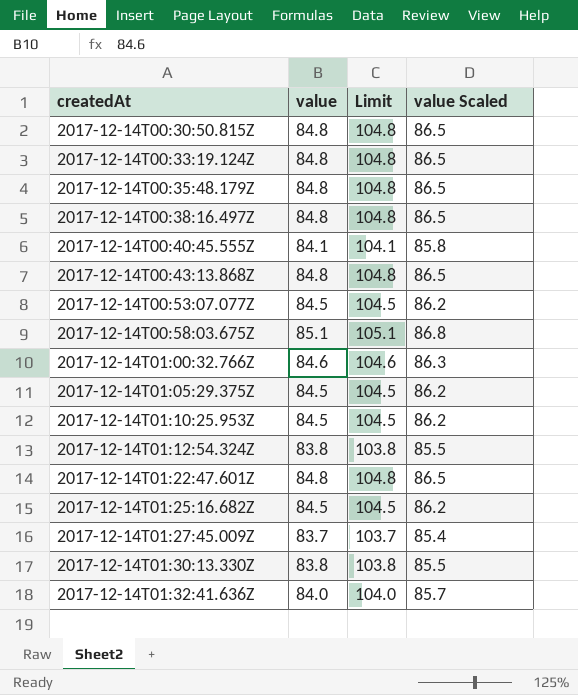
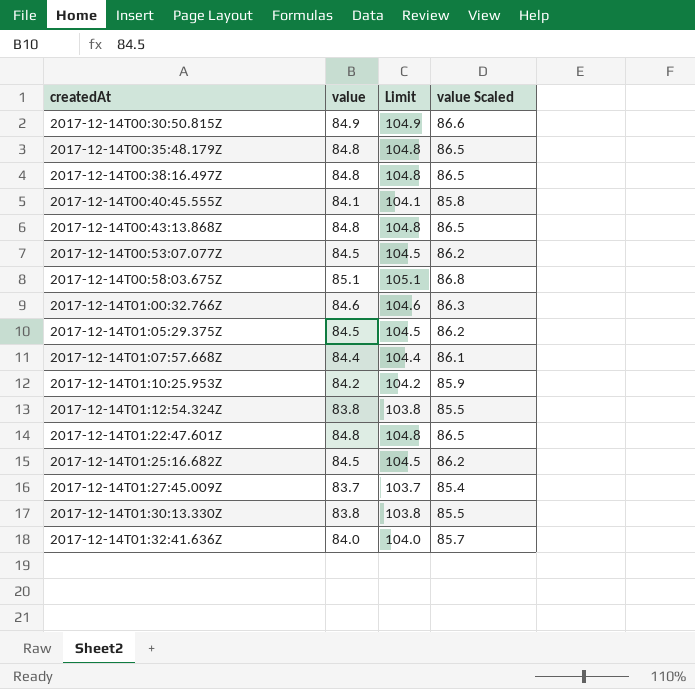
row 2017-12-14T00:33:19.124Z: 84.8 | 104.8 | 86.5 -> none
2017-12-14T00:30:50.815Z | value: 84.8 -> 84.9
2017-12-14T00:30:50.815Z | Limit: 104.8 -> 104.9
2017-12-14T00:30:50.815Z | value Scaled: 86.5 -> 86.6
row 2017-12-14T01:07:57.668Z: none -> 84.4 | 104.4 | 86.1
2017-12-14T01:10:25.953Z | value: 84.5 -> 84.2
2017-12-14T01:10:25.953Z | Limit: 104.5 -> 104.2
2017-12-14T01:10:25.953Z | value Scaled: 86.2 -> 85.9

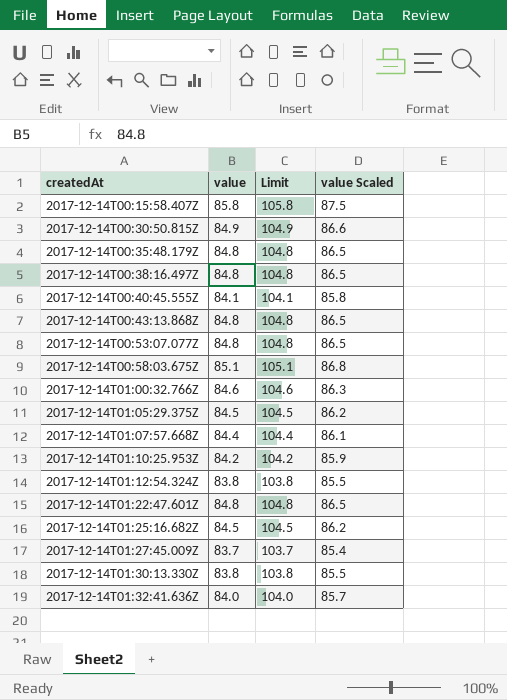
row 2017-12-14T00:15:58.407Z: none -> 85.8 | 105.8 | 87.5
2017-12-14T00:53:07.077Z | value: 84.5 -> 84.8
2017-12-14T00:53:07.077Z | Limit: 104.5 -> 104.8
2017-12-14T00:53:07.077Z | value Scaled: 86.2 -> 86.5

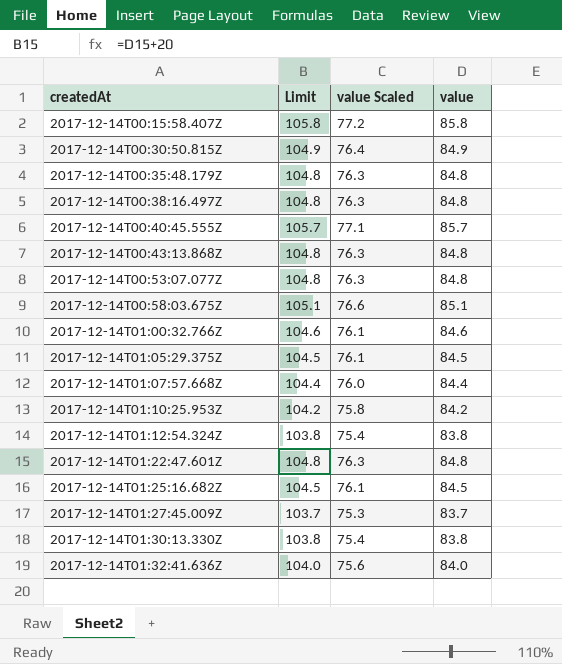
column value Scaled | formula: [value] * 1.02 -> [value] * 0.9
column value | position: 2 -> 4
2017-12-14T00:40:45.555Z | Limit: 104.1 -> 105.7
2017-12-14T00:40:45.555Z | value: 84.1 -> 85.7

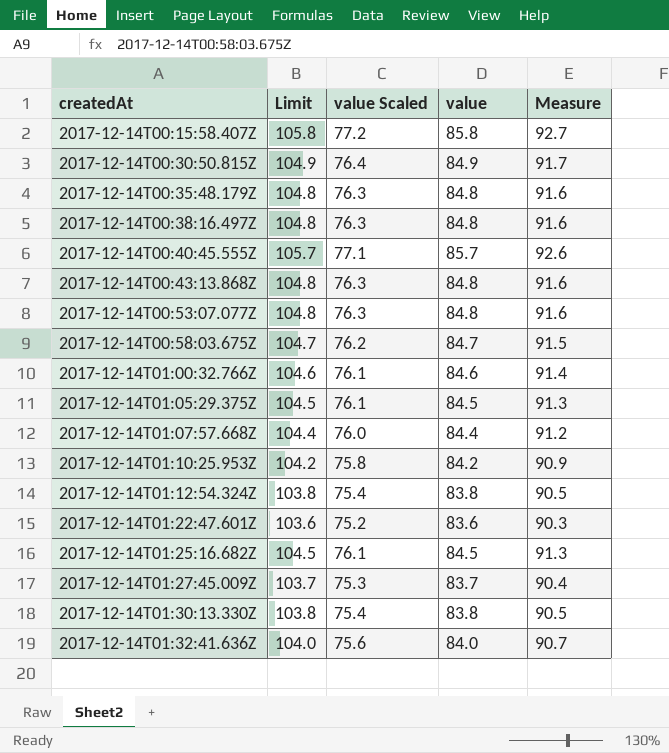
column Measure | formula: none -> [value] * 1.08
2017-12-14T00:58:03.675Z | Limit: 105.1 -> 104.7
2017-12-14T00:58:03.675Z | value Scaled: 76.6 -> 76.2
2017-12-14T00:58:03.675Z | value: 85.1 -> 84.7
2017-12-14T01:22:47.601Z | Limit: 104.8 -> 103.6
2017-12-14T01:22:47.601Z | value Scaled: 76.3 -> 75.2
2017-12-14T01:22:47.601Z | value: 84.8 -> 83.6

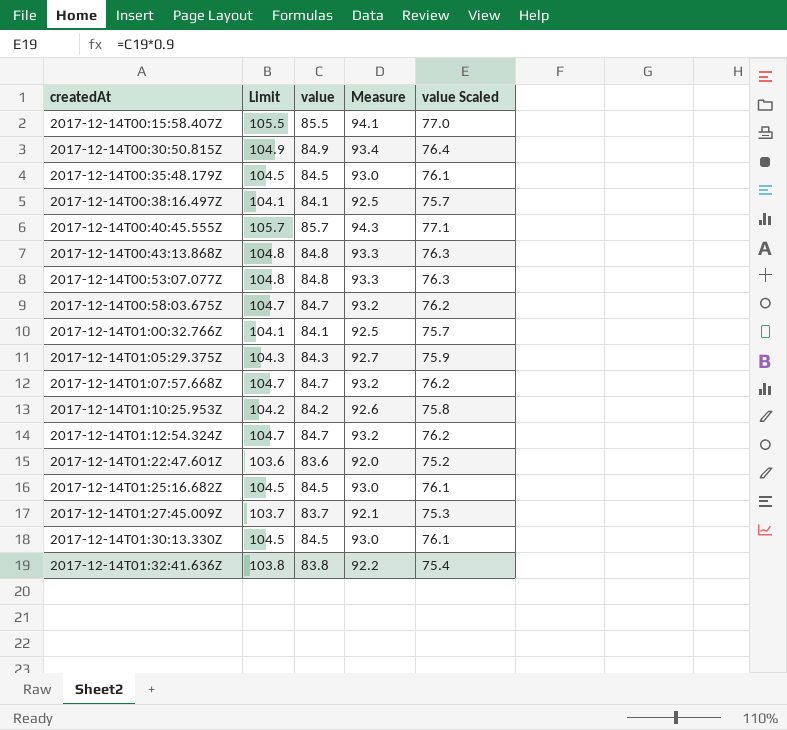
column Measure | formula: [value] * 1.08 -> [value] * 1.1
column value Scaled | position: 3 -> 5
2017-12-14T00:15:58.407Z | Limit: 105.8 -> 105.5
2017-12-14T00:15:58.407Z | value: 85.8 -> 85.5
2017-12-14T00:15:58.407Z | value Scaled: 77.2 -> 77.0
2017-12-14T00:35:48.179Z | Limit: 104.8 -> 104.5
2017-12-14T00:35:48.179Z | value: 84.8 -> 84.5
2017-12-14T00:35:48.179Z | value Scaled: 76.3 -> 76.1
2017-12-14T00:38:16.497Z | Limit: 104.8 -> 104.1
2017-12-14T00:38:16.497Z | value: 84.8 -> 84.1
2017-12-14T00:38:16.497Z | value Scaled: 76.3 -> 75.7
2017-12-14T01:00:32.766Z | Limit: 104.6 -> 104.1
2017-12-14T01:00:32.766Z | value: 84.6 -> 84.1
2017-12-14T01:00:32.766Z | value Scaled: 76.1 -> 75.7
2017-12-14T01:05:29.375Z | Limit: 104.5 -> 104.3
2017-12-14T01:05:29.375Z | value: 84.5 -> 84.3
2017-12-14T01:05:29.375Z | value Scaled: 76.1 -> 75.9
2017-12-14T01:07:57.668Z | Limit: 104.4 -> 104.7
2017-12-14T01:07:57.668Z | value: 84.4 -> 84.7
2017-12-14T01:07:57.668Z | value Scaled: 76.0 -> 76.2
2017-12-14T01:12:54.324Z | Limit: 103.8 -> 104.7
2017-12-14T01:12:54.324Z | value: 83.8 -> 84.7
2017-12-14T01:12:54.324Z | value Scaled: 75.4 -> 76.2
2017-12-14T01:30:13.330Z | Limit: 103.8 -> 104.5
2017-12-14T01:30:13.330Z | value: 83.8 -> 84.5
2017-12-14T01:30:13.330Z | value Scaled: 75.4 -> 76.1
2017-12-14T01:32:41.636Z | Limit: 104.0 -> 103.8
2017-12-14T01:32:41.636Z | value: 84.0 -> 83.8
2017-12-14T01:32:41.636Z | value Scaled: 75.6 -> 75.4

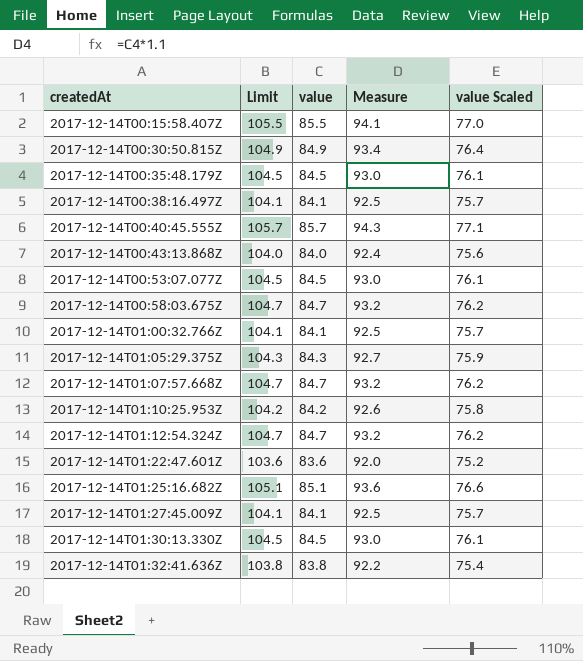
2017-12-14T00:43:13.868Z | Limit: 104.8 -> 104.0
2017-12-14T00:43:13.868Z | value: 84.8 -> 84.0
2017-12-14T00:43:13.868Z | Measure: 93.3 -> 92.4
2017-12-14T00:43:13.868Z | value Scaled: 76.3 -> 75.6
2017-12-14T00:53:07.077Z | Limit: 104.8 -> 104.5
2017-12-14T00:53:07.077Z | value: 84.8 -> 84.5
2017-12-14T00:53:07.077Z | Measure: 93.3 -> 93.0
2017-12-14T00:53:07.077Z | value Scaled: 76.3 -> 76.1
2017-12-14T01:25:16.682Z | Limit: 104.5 -> 105.1
2017-12-14T01:25:16.682Z | value: 84.5 -> 85.1
2017-12-14T01:25:16.682Z | Measure: 93.0 -> 93.6
2017-12-14T01:25:16.682Z | value Scaled: 76.1 -> 76.6
2017-12-14T01:27:45.009Z | Limit: 103.7 -> 104.1
2017-12-14T01:27:45.009Z | value: 83.7 -> 84.1
2017-12-14T01:27:45.009Z | Measure: 92.1 -> 92.5
2017-12-14T01:27:45.009Z | value Scaled: 75.3 -> 75.7

